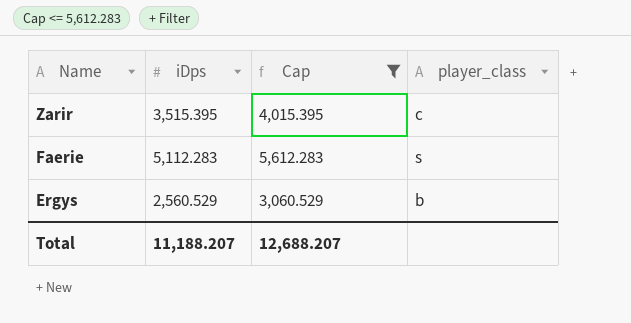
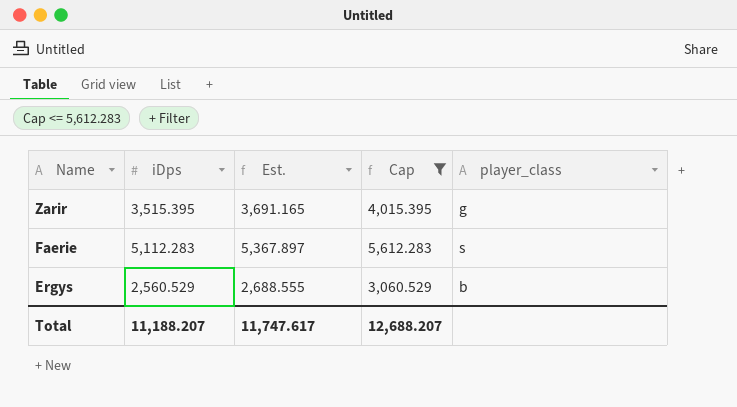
column Est. | formula: none -> [iDps] * 1.05
Zarir | player_class: c -> g

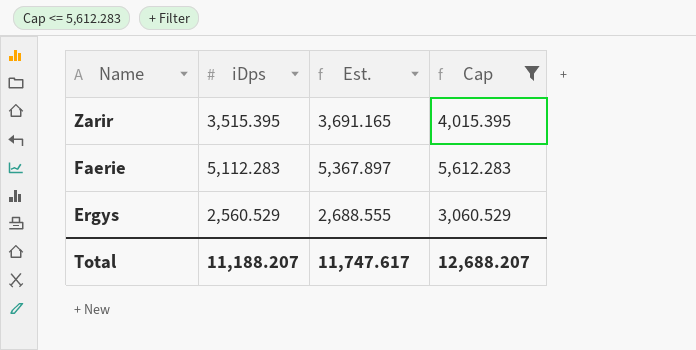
column player_class | position: 5 -> none

